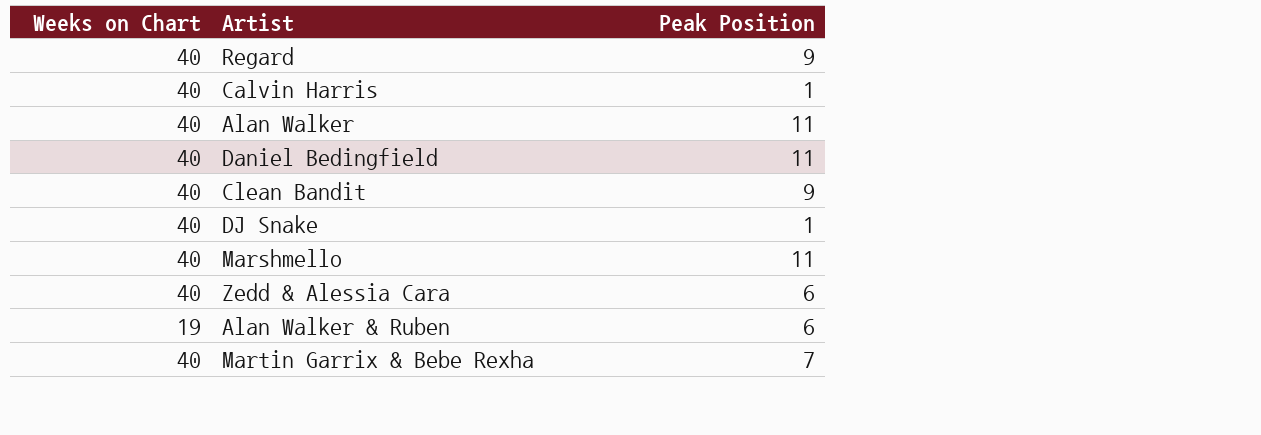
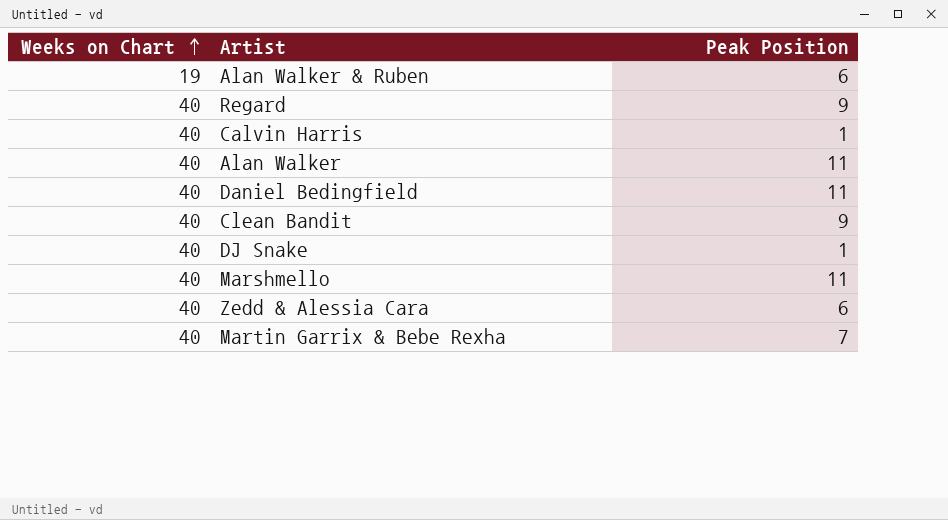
row order: none -> Weeks on Chart ascending

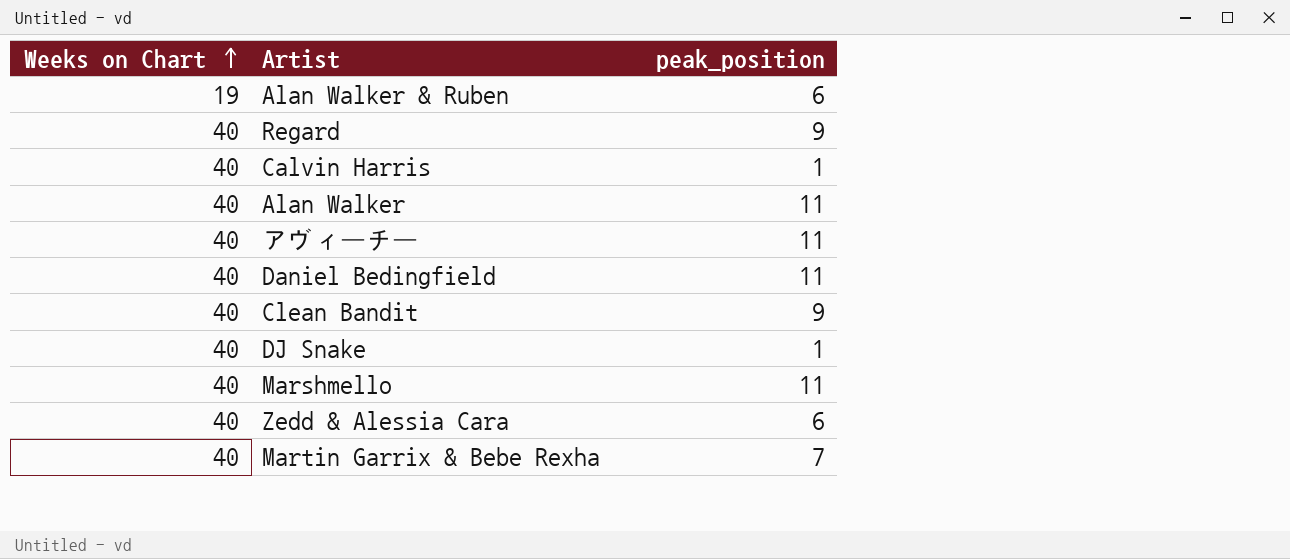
column name: Peak Position -> peak_position
row アヴィーチー: none -> 40 | 11

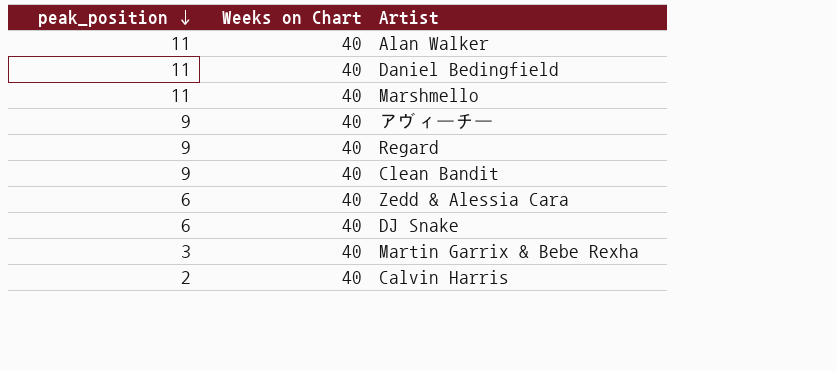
row order: Weeks on Chart ascending -> peak_position descending
column peak_position | position: 3 -> 1
row Alan Walker & Ruben: 19 | 6 -> none
アヴィーチー | peak_position: 11 -> 9
DJ Snake | peak_position: 1 -> 6
Martin Garrix & Bebe Rexha | peak_position: 7 -> 3
Calvin Harris | peak_position: 1 -> 2

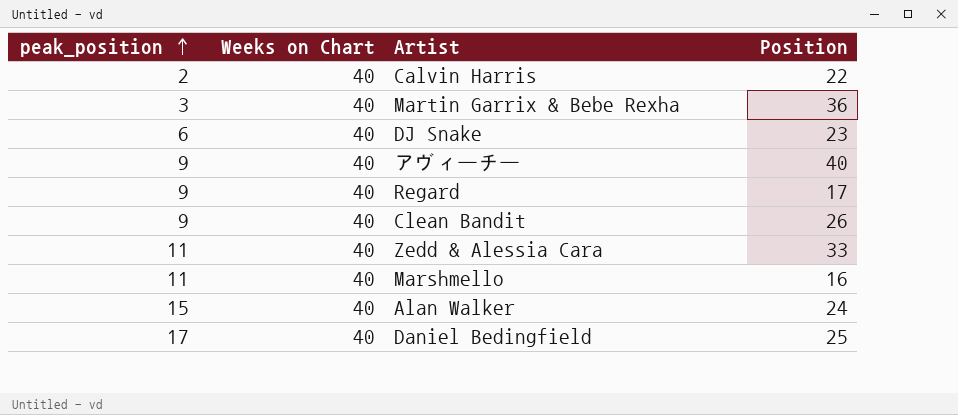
row order: peak_position descending -> peak_position ascending
column Position | position: none -> 4
Zedd & Alessia Cara | peak_position: 6 -> 11
Alan Walker | peak_position: 11 -> 15
Daniel Bedingfield | peak_position: 11 -> 17

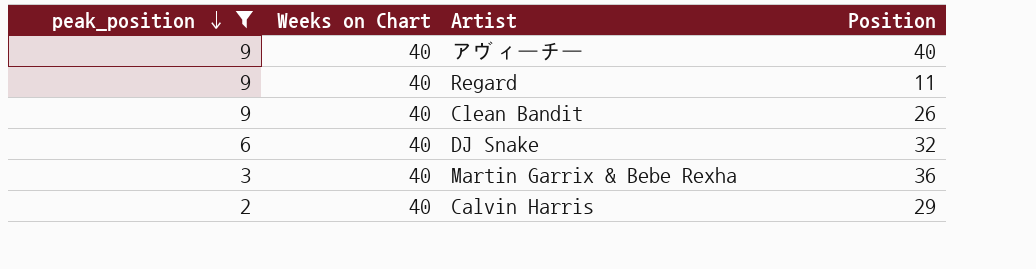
filter: none -> peak_position <= 9
row order: peak_position ascending -> peak_position descending
Regard | Position: 17 -> 11
DJ Snake | Position: 23 -> 32
Calvin Harris | Position: 22 -> 29

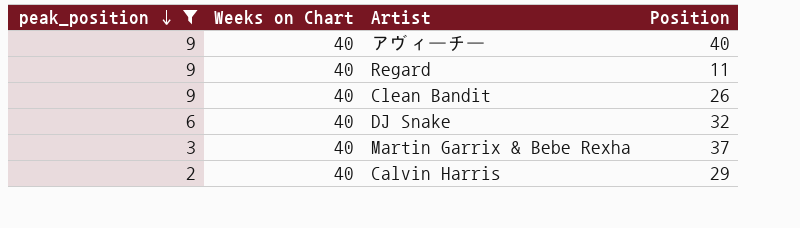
Martin Garrix & Bebe Rexha | Position: 36 -> 37

